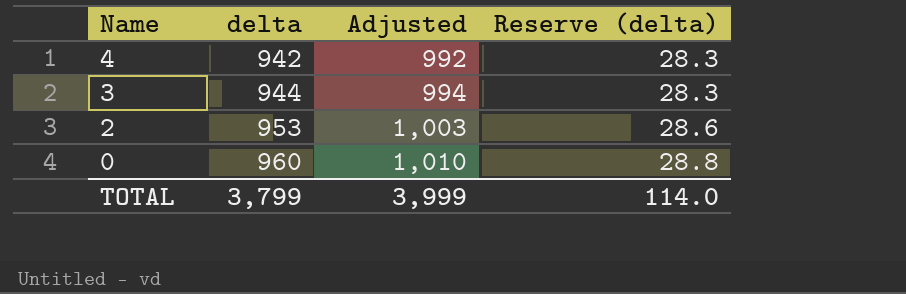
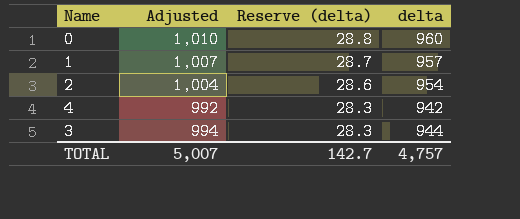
row order: Name descending -> Reserve (delta) descending
column delta | position: 2 -> 4
row 1: none -> 1,007 | 28.7 | 957
2 | Adjusted: 1,003 -> 1,004
2 | delta: 953 -> 954
TOTAL | Adjusted: 3,999 -> 5,007
TOTAL | Reserve (delta): 114.0 -> 142.7
TOTAL | delta: 3,799 -> 4,757

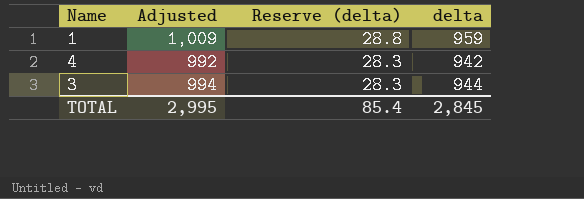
row 0: 1,010 | 28.8 | 960 -> none
row 2: 1,004 | 28.6 | 954 -> none
1 | Adjusted: 1,007 -> 1,009
1 | Reserve (delta): 28.7 -> 28.8
1 | delta: 957 -> 959
TOTAL | Adjusted: 5,007 -> 2,995
TOTAL | Reserve (delta): 142.7 -> 85.4
TOTAL | delta: 4,757 -> 2,845

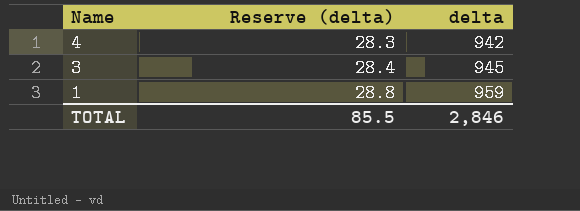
row order: Reserve (delta) descending -> Name descending
column Adjusted | formula: [delta] + 50 -> none
3 | Reserve (delta): 28.3 -> 28.4
3 | delta: 944 -> 945
TOTAL | Reserve (delta): 85.4 -> 85.5
TOTAL | delta: 2,845 -> 2,846

